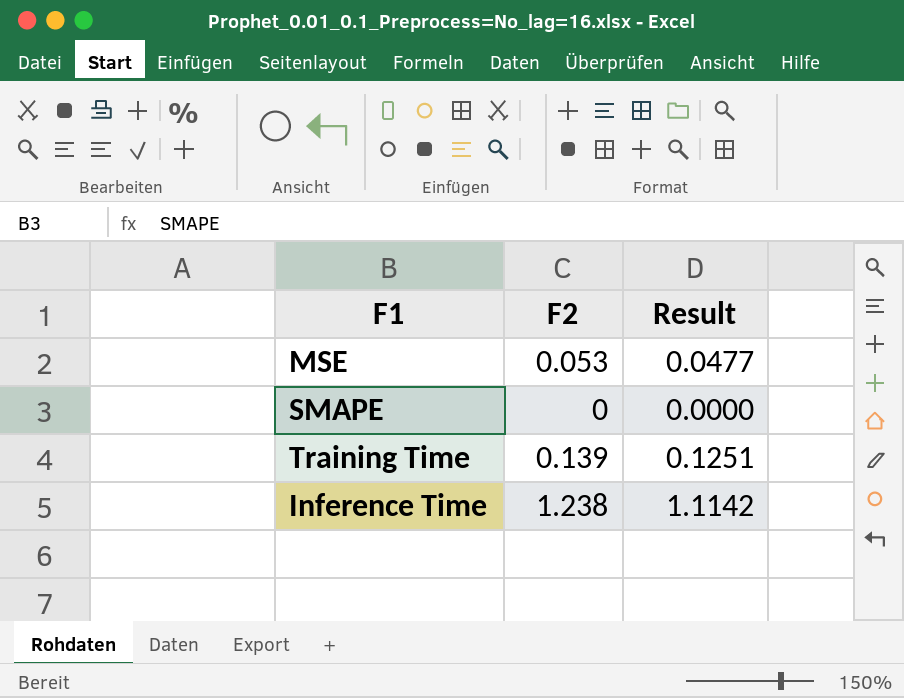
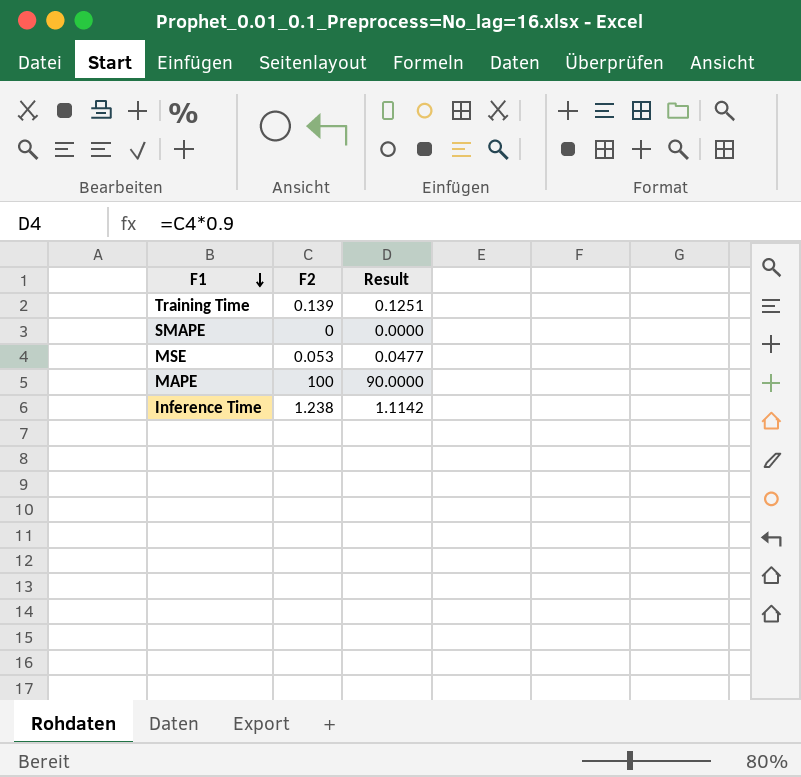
row order: none -> F1 descending
row MAPE: none -> 100 | 90.0000

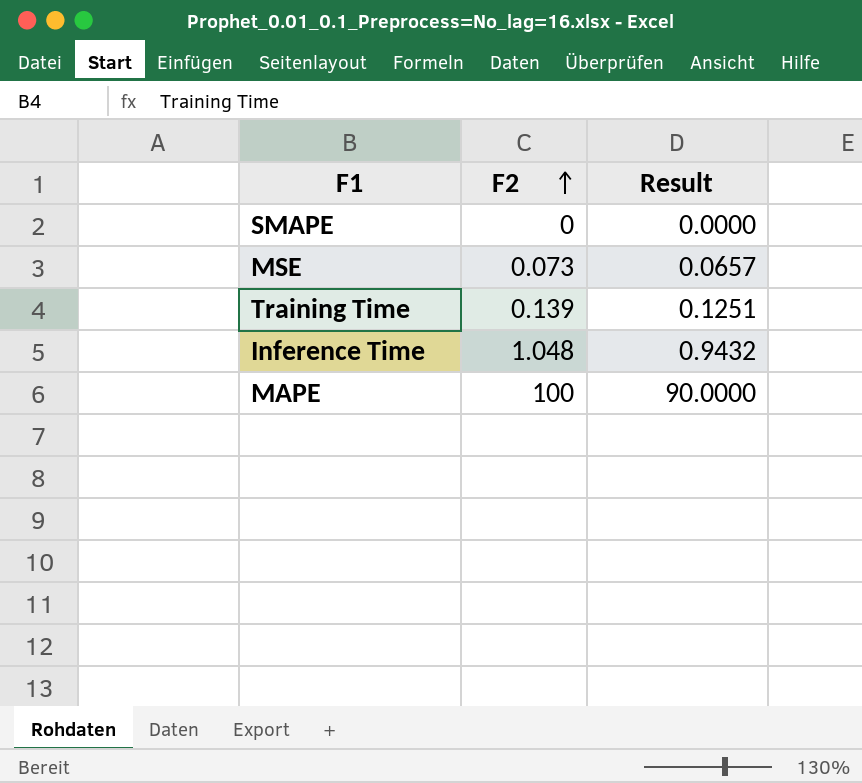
row order: F1 descending -> F2 ascending
MSE | F2: 0.053 -> 0.073
MSE | Result: 0.0477 -> 0.0657
Inference Time | F2: 1.238 -> 1.048
Inference Time | Result: 1.1142 -> 0.9432

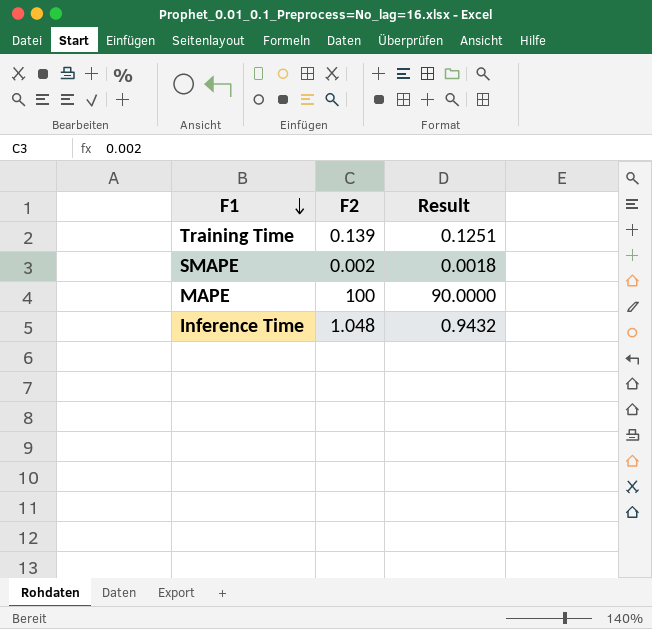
row order: F2 ascending -> F1 descending
row MSE: 0.073 | 0.0657 -> none
SMAPE | F2: 0 -> 0.002
SMAPE | Result: 0.0000 -> 0.0018

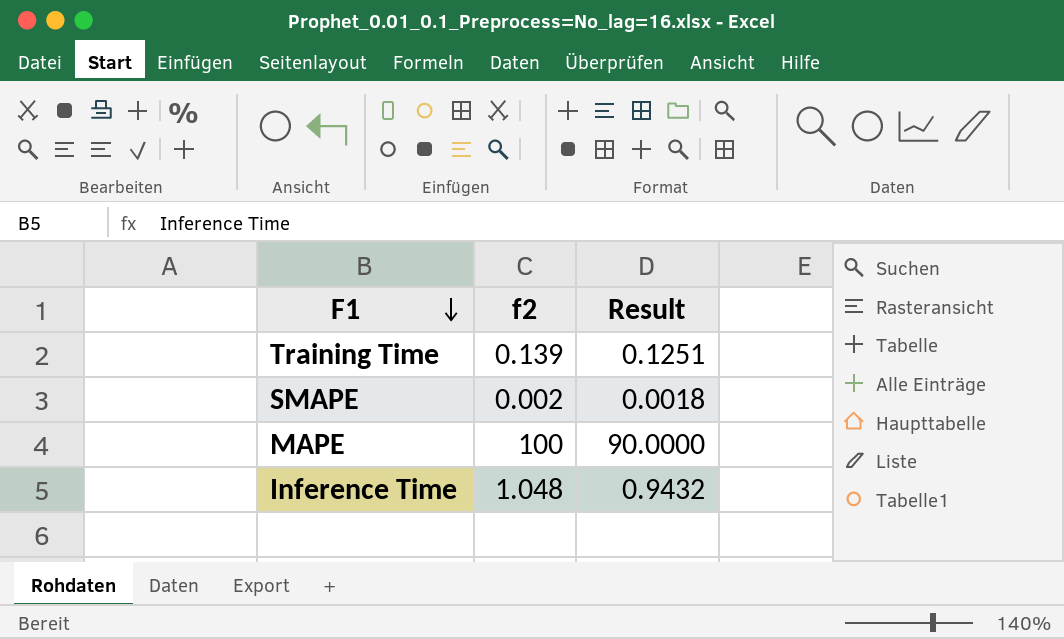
column name: F2 -> f2

